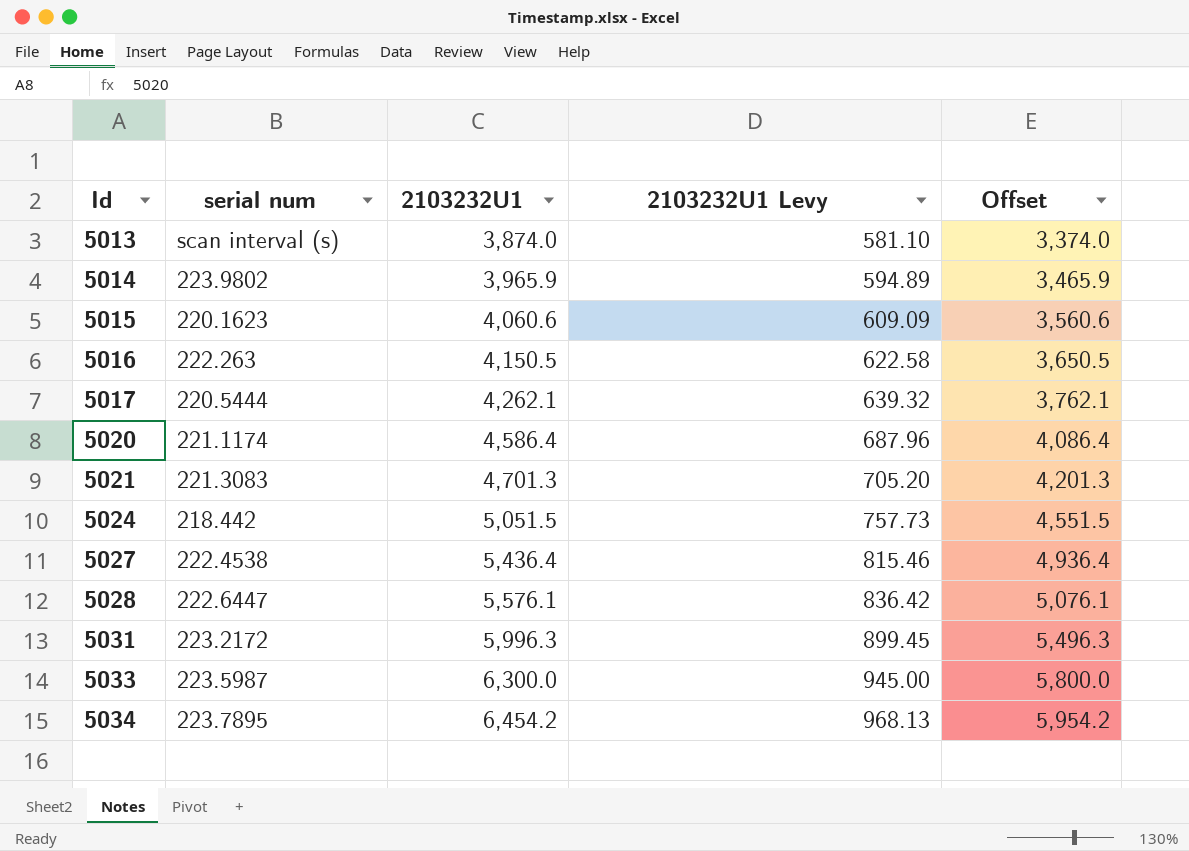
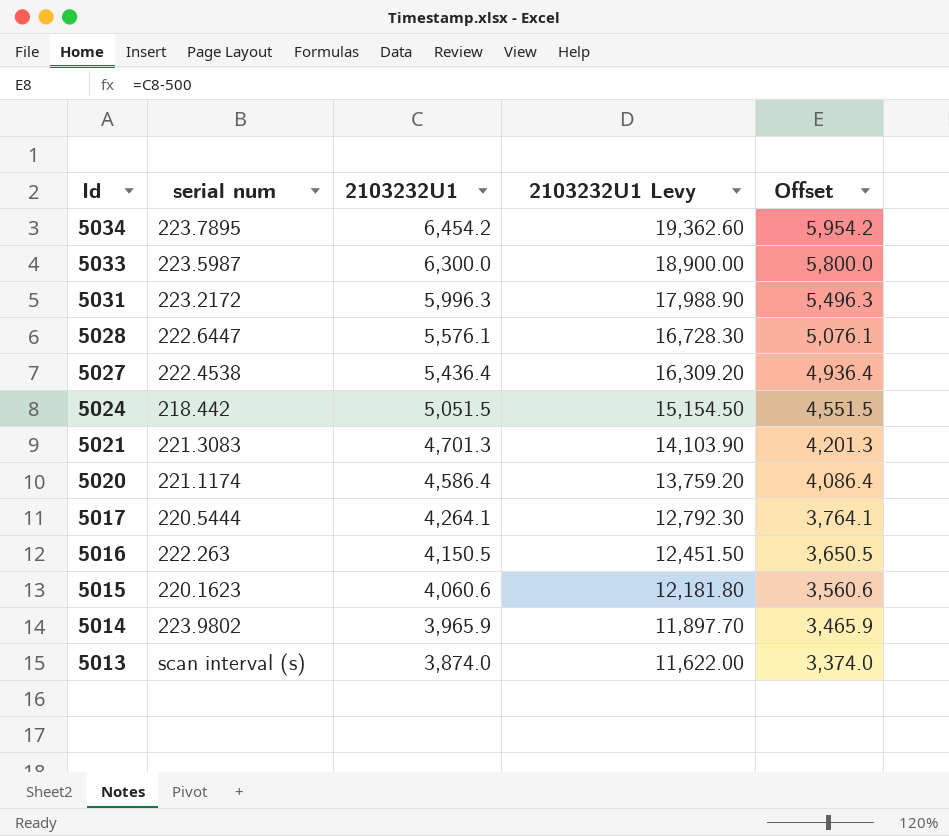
row order: Id ascending -> Id descending
column 2103232U1 Levy | formula: [2103232U1] * 0.15 -> [2103232U1] * 3
5017 | 2103232U1: 4,262.1 -> 4,264.1
5017 | Offset: 3,762.1 -> 3,764.1

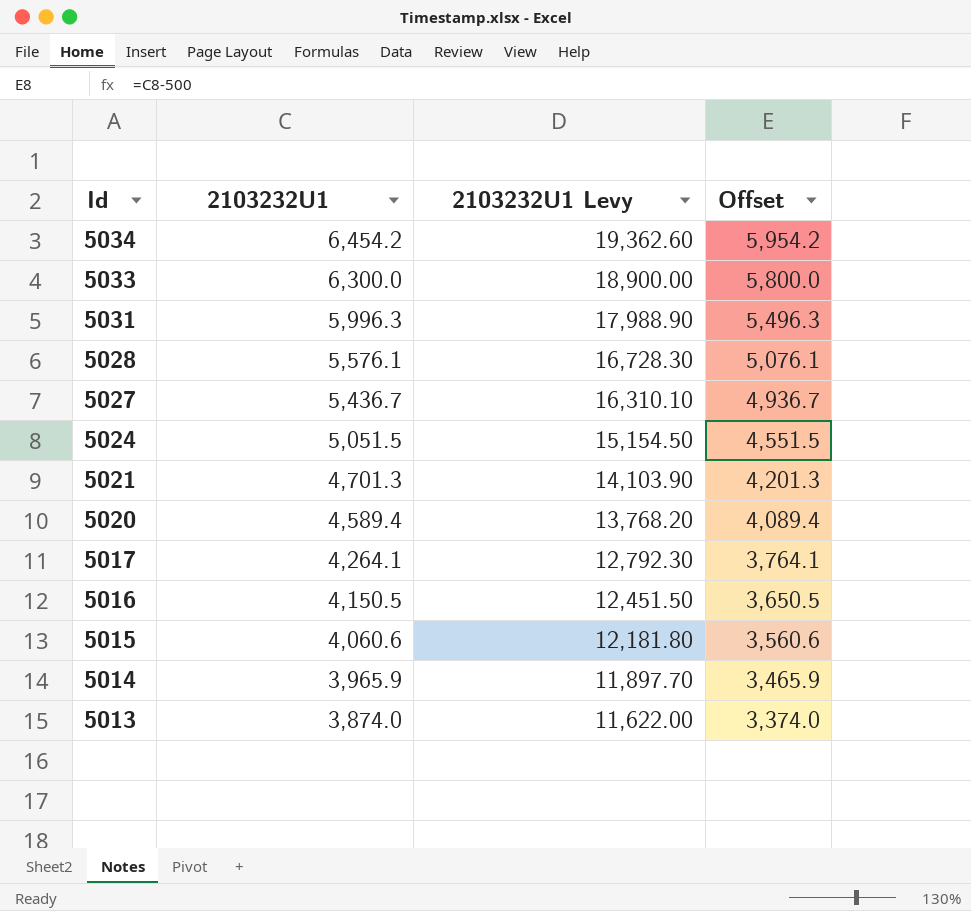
column serial num | position: 2 -> none
5027 | 2103232U1: 5,436.4 -> 5,436.7
5027 | 2103232U1 Levy: 16,309.20 -> 16,310.10
5027 | Offset: 4,936.4 -> 4,936.7
5020 | 2103232U1: 4,586.4 -> 4,589.4
5020 | 2103232U1 Levy: 13,759.20 -> 13,768.20
5020 | Offset: 4,086.4 -> 4,089.4

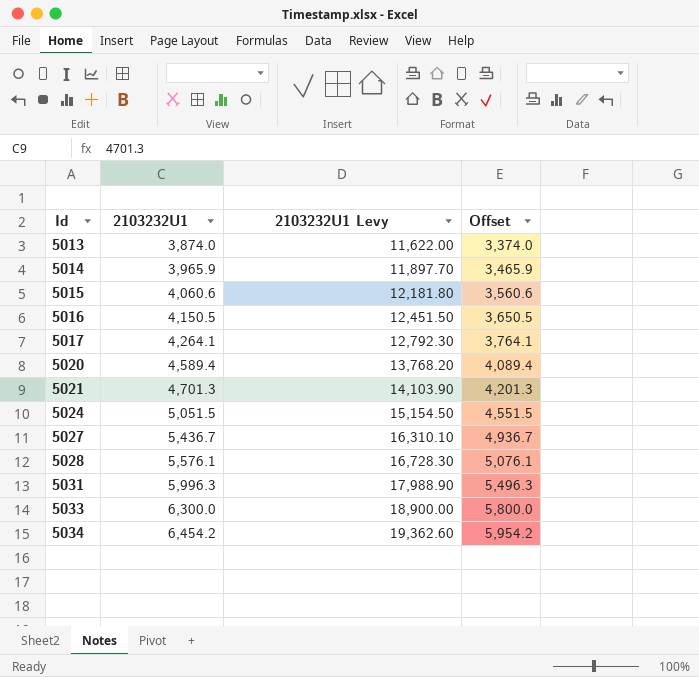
row order: Id descending -> Id ascending

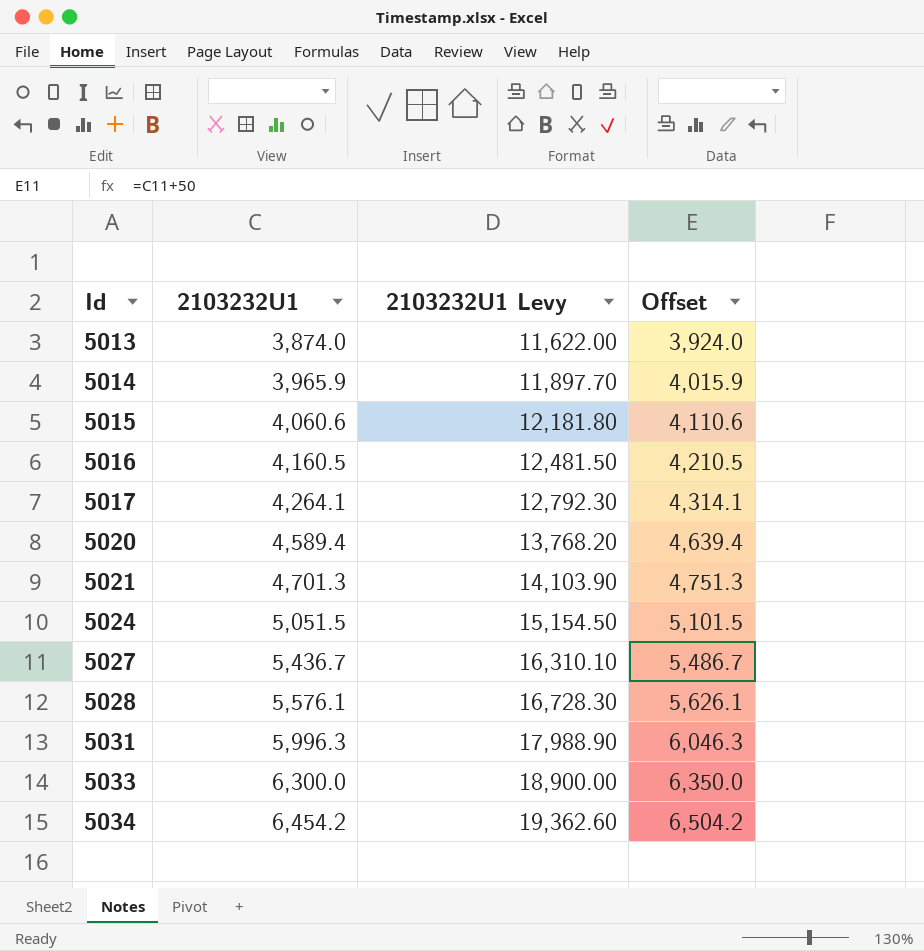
column Offset | formula: [2103232U1] - 500 -> [2103232U1] + 50
5016 | 2103232U1: 4,150.5 -> 4,160.5
5016 | 2103232U1 Levy: 12,451.50 -> 12,481.50

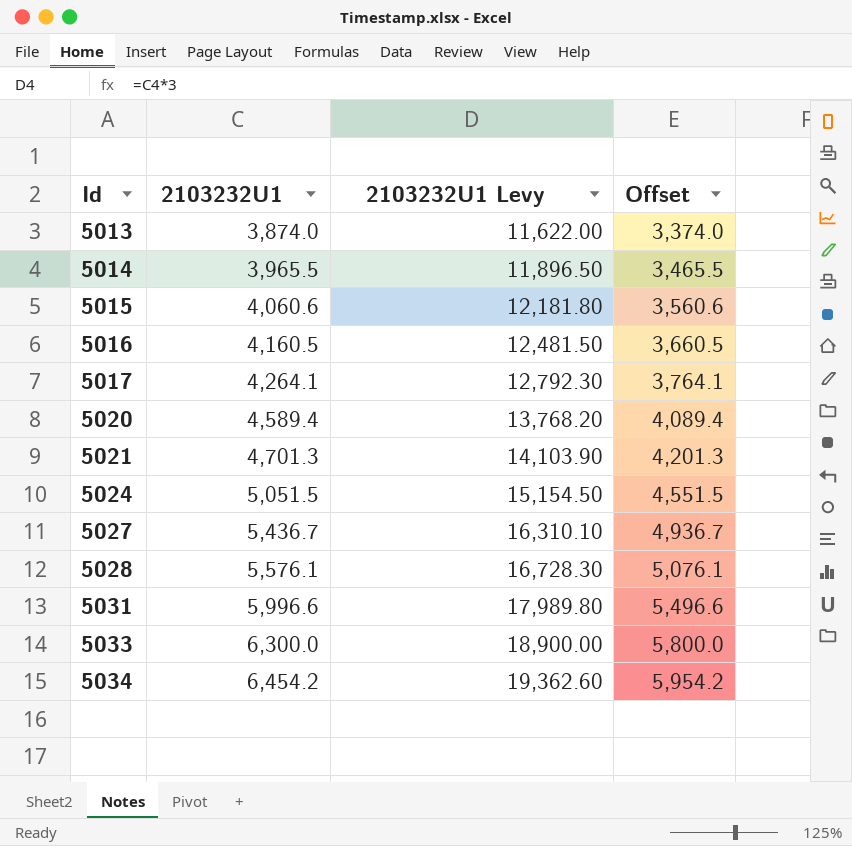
column Offset | formula: [2103232U1] + 50 -> [2103232U1] - 500
5014 | 2103232U1: 3,965.9 -> 3,965.5
5014 | 2103232U1 Levy: 11,897.70 -> 11,896.50
5031 | 2103232U1: 5,996.3 -> 5,996.6
5031 | 2103232U1 Levy: 17,988.90 -> 17,989.80

